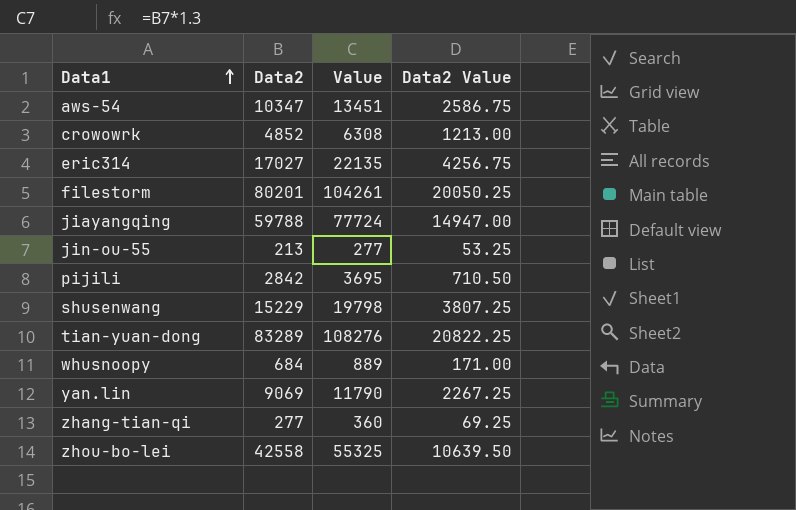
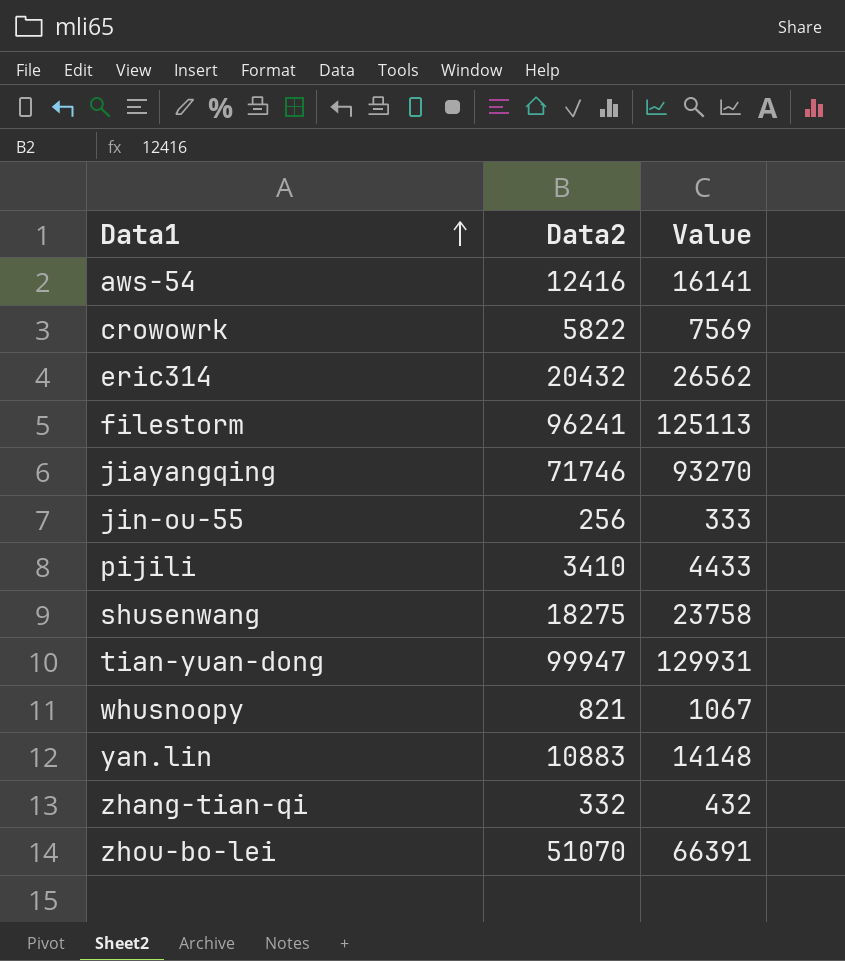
column Data2 Value | formula: [Data2] * 0.25 -> none
aws-54 | Data2: 10347 -> 12416
aws-54 | Value: 13451 -> 16141
crowowrk | Data2: 4852 -> 5822
crowowrk | Value: 6308 -> 7569
eric314 | Data2: 17027 -> 20432
eric314 | Value: 22135 -> 26562
filestorm | Data2: 80201 -> 96241
filestorm | Value: 104261 -> 125113
jiayangqing | Data2: 59788 -> 71746
jiayangqing | Value: 77724 -> 93270
jin-ou-55 | Data2: 213 -> 256
jin-ou-55 | Value: 277 -> 333
pijili | Data2: 2842 -> 3410
pijili | Value: 3695 -> 4433
shusenwang | Data2: 15229 -> 18275
shusenwang | Value: 19798 -> 23758
tian-yuan-dong | Data2: 83289 -> 99947
tian-yuan-dong | Value: 108276 -> 129931
whusnoopy | Data2: 684 -> 821
whusnoopy | Value: 889 -> 1067
yan.lin | Data2: 9069 -> 10883
yan.lin | Value: 11790 -> 14148
zhang-tian-qi | Data2: 277 -> 332
zhang-tian-qi | Value: 360 -> 432
zhou-bo-lei | Data2: 42558 -> 51070
zhou-bo-lei | Value: 55325 -> 66391

